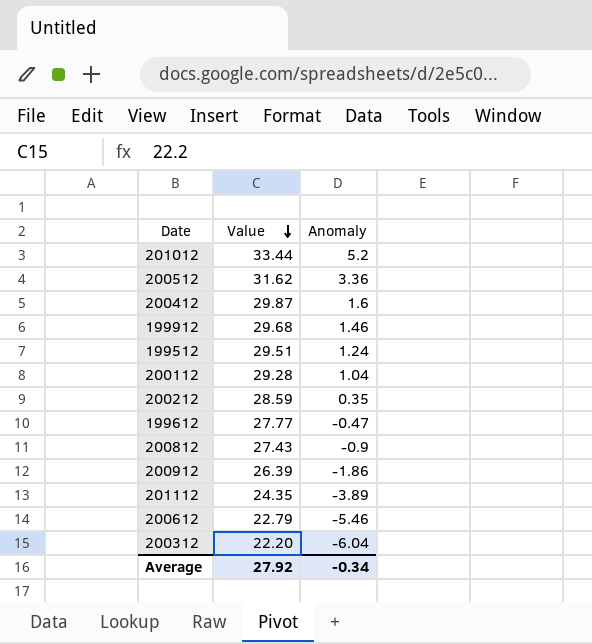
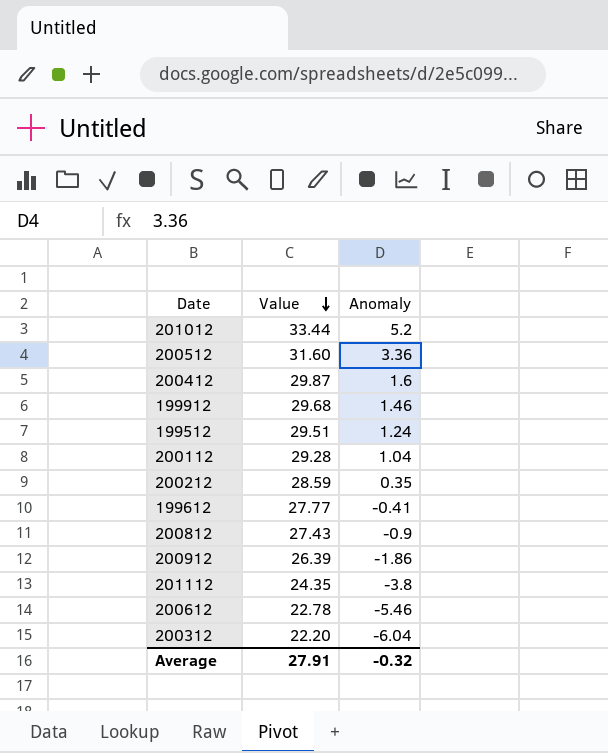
200512 | Value: 31.62 -> 31.60
199612 | Anomaly: -0.47 -> -0.41
201112 | Anomaly: -3.89 -> -3.8
200612 | Value: 22.79 -> 22.78
Average | Value: 27.92 -> 27.91
Average | Anomaly: -0.34 -> -0.32

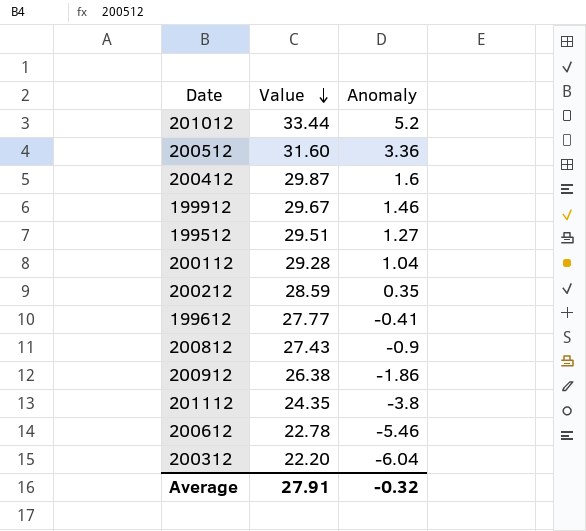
199912 | Value: 29.68 -> 29.67
199512 | Anomaly: 1.24 -> 1.27
200912 | Value: 26.39 -> 26.38

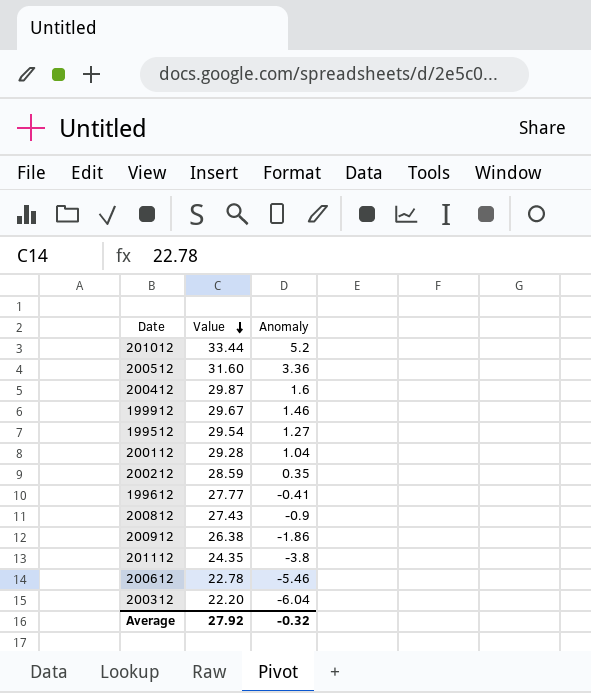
199512 | Value: 29.51 -> 29.54
Average | Value: 27.91 -> 27.92

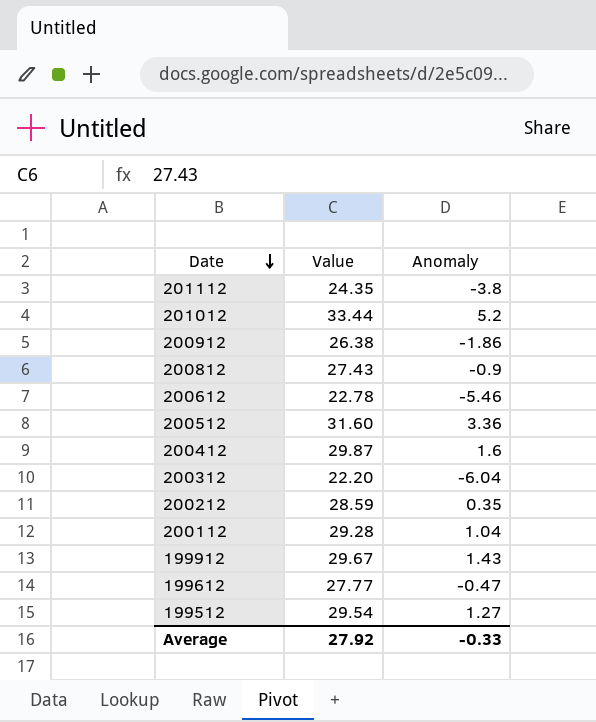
row order: Value descending -> Date descending
199912 | Anomaly: 1.46 -> 1.43
199612 | Anomaly: -0.41 -> -0.47
Average | Anomaly: -0.32 -> -0.33

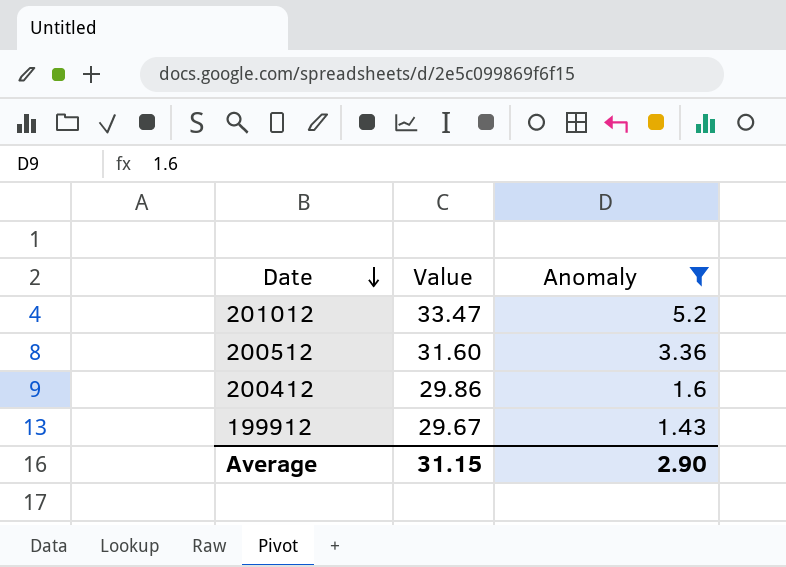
filter: none -> Anomaly >= 1.43
201012 | Value: 33.44 -> 33.47
200412 | Value: 29.87 -> 29.86
Average | Value: 27.92 -> 31.15
Average | Anomaly: -0.33 -> 2.90

